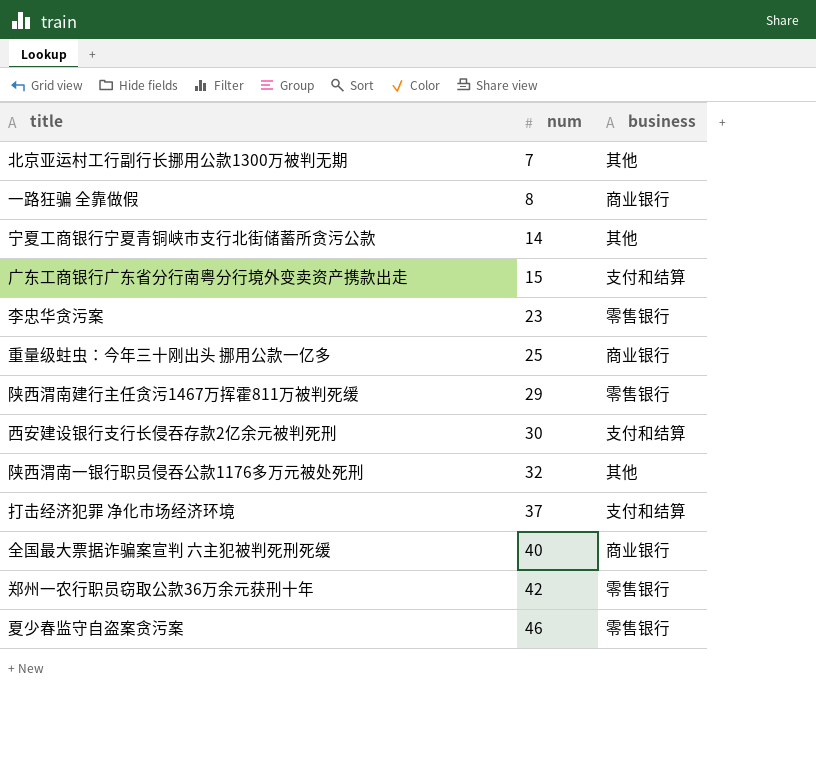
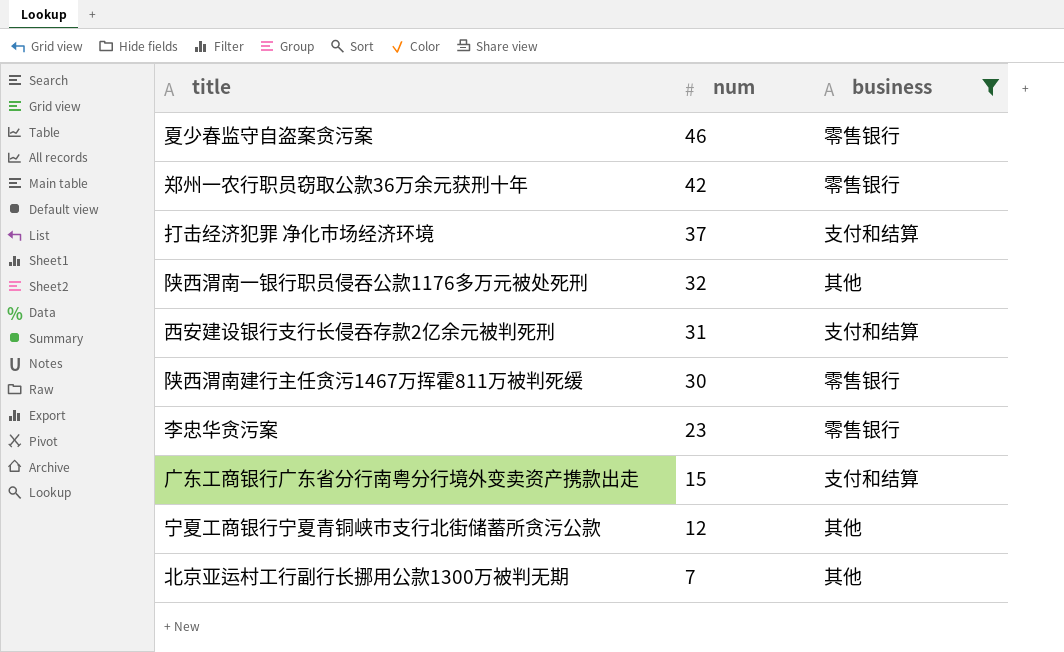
filter: none -> business != 商业银行
row order: num ascending -> num descending
西安建设银行支行长侵吞存款2亿余元被判死刑 | num: 30 -> 31
陕西渭南建行主任贪污1467万挥霍811万被判死缓 | num: 29 -> 30
宁夏工商银行宁夏青铜峡市支行北街储蓄所贪污公款 | num: 14 -> 12

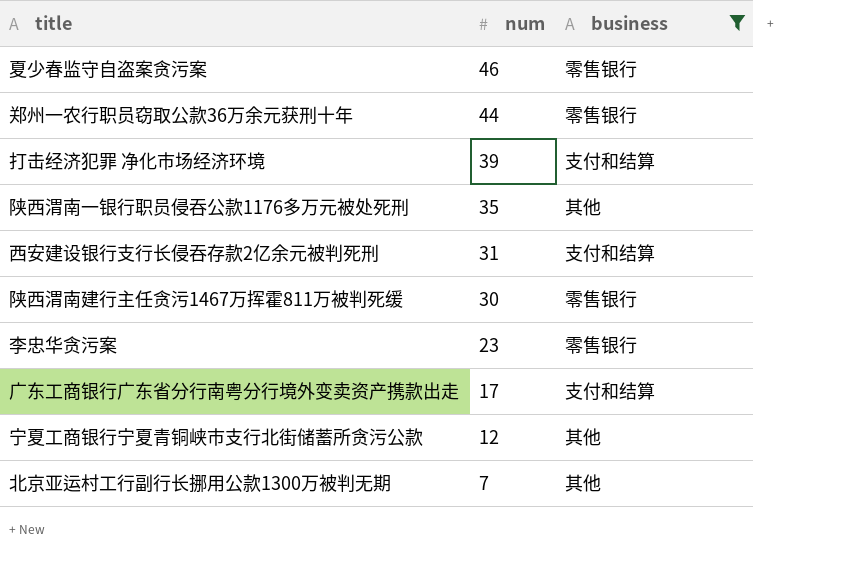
郑州一农行职员窃取公款36万余元获刑十年 | num: 42 -> 44
打击经济犯罪 净化市场经济环境 | num: 37 -> 39
陕西渭南一银行职员侵吞公款1176多万元被处死刑 | num: 32 -> 35
广东工商银行广东省分行南粤分行境外变卖资产携款出走 | num: 15 -> 17

